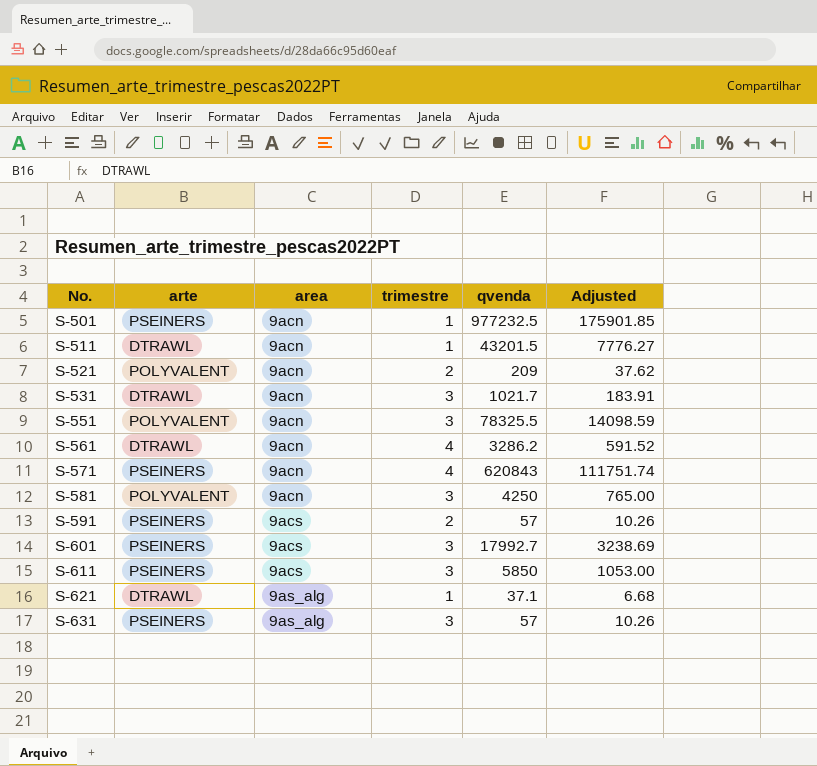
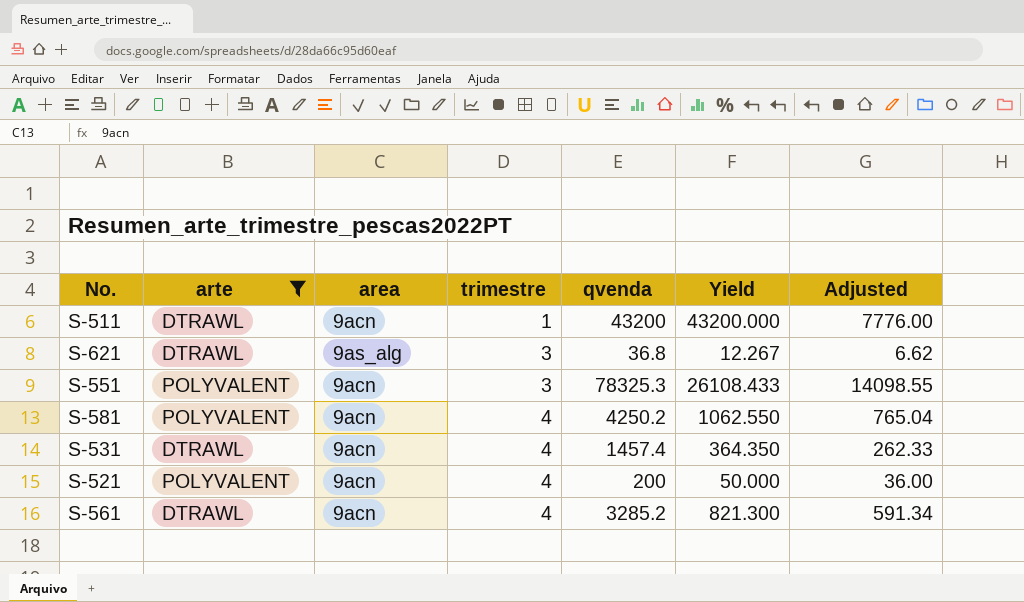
filter: none -> arte != PSEINERS
row order: No. ascending -> trimestre ascending
column Yield | formula: none -> [qvenda] / [trimestre]
S-511 | qvenda: 43201.5 -> 43200
S-511 | Adjusted: 7776.27 -> 7776.00
S-621 | trimestre: 1 -> 3
S-621 | qvenda: 37.1 -> 36.8
S-621 | Adjusted: 6.68 -> 6.62
S-551 | qvenda: 78325.5 -> 78325.3
S-551 | Adjusted: 14098.59 -> 14098.55
S-581 | trimestre: 3 -> 4
S-581 | qvenda: 4250 -> 4250.2
S-581 | Adjusted: 765.00 -> 765.04
S-531 | trimestre: 3 -> 4
S-531 | qvenda: 1021.7 -> 1457.4
S-531 | Adjusted: 183.91 -> 262.33
S-521 | trimestre: 2 -> 4
S-521 | qvenda: 209 -> 200
S-521 | Adjusted: 37.62 -> 36.00
S-561 | qvenda: 3286.2 -> 3285.2
S-561 | Adjusted: 591.52 -> 591.34

